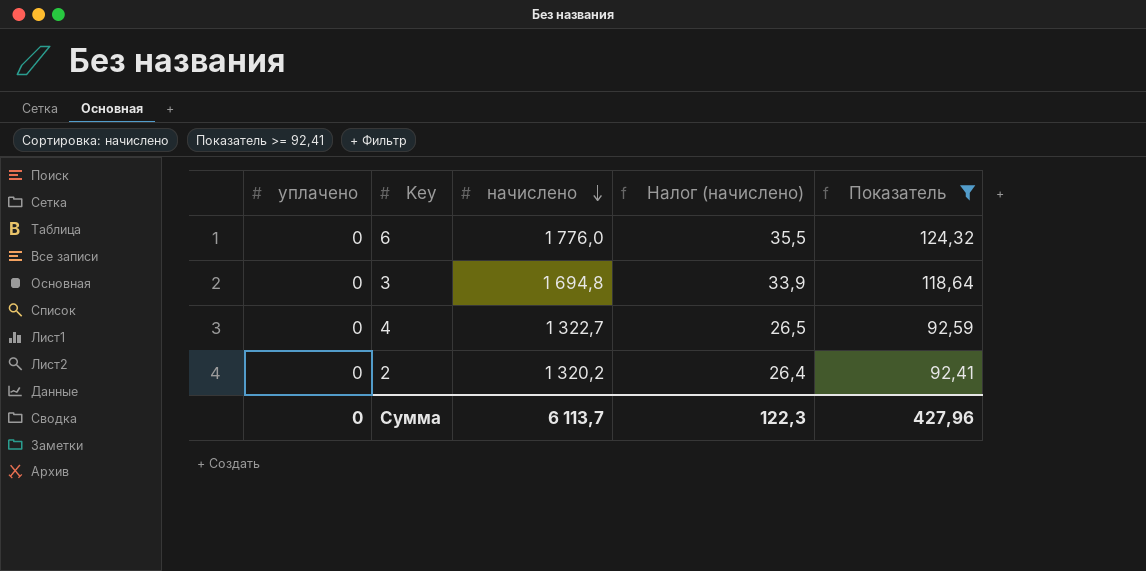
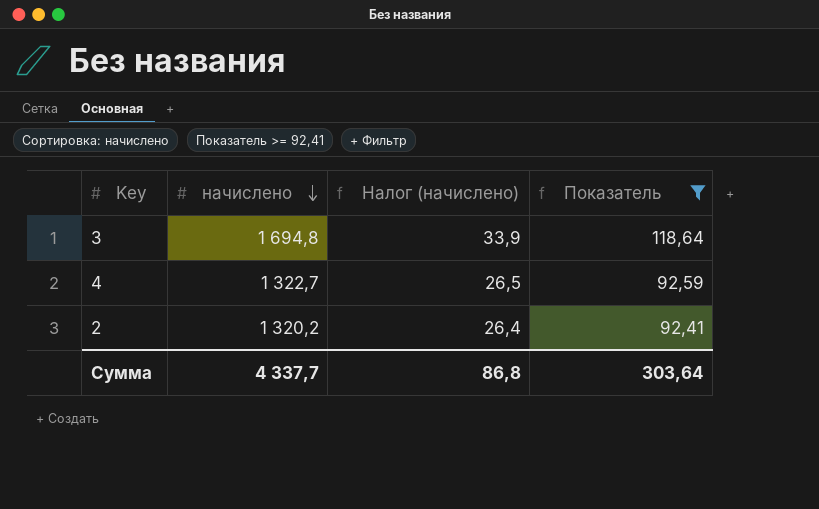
column уплачено | position: 1 -> none
row 6: 0 | 1 776,0 | 35,5 | 124,32 -> none
Сумма | начислено: 6 113,7 -> 4 337,7
Сумма | Налог (начислено): 122,3 -> 86,8
Сумма | Показатель: 427,96 -> 303,64

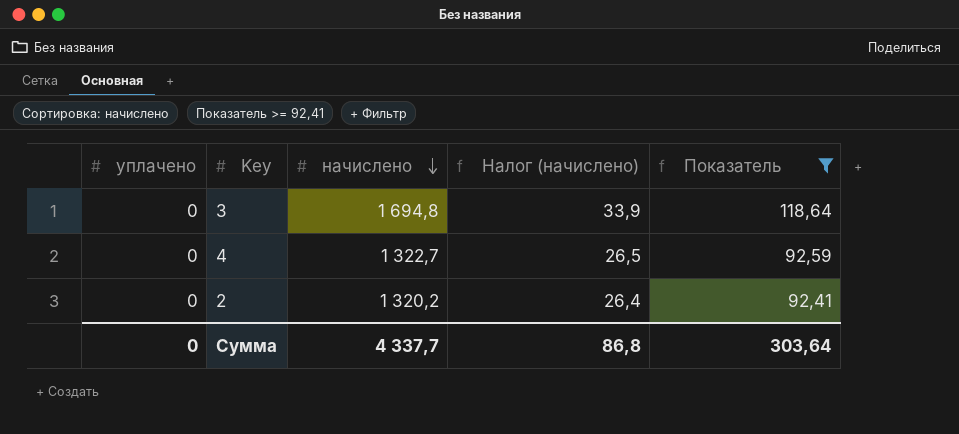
column уплачено | position: none -> 1

